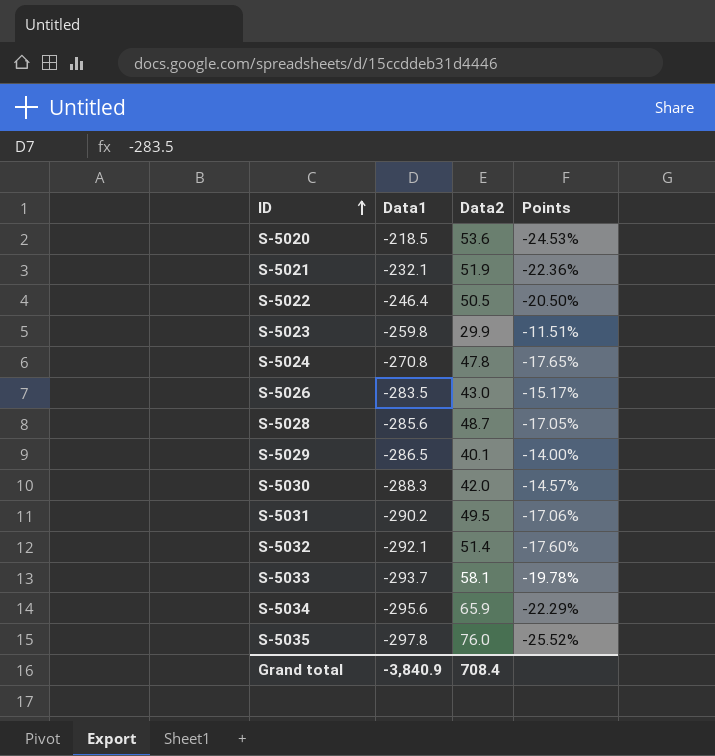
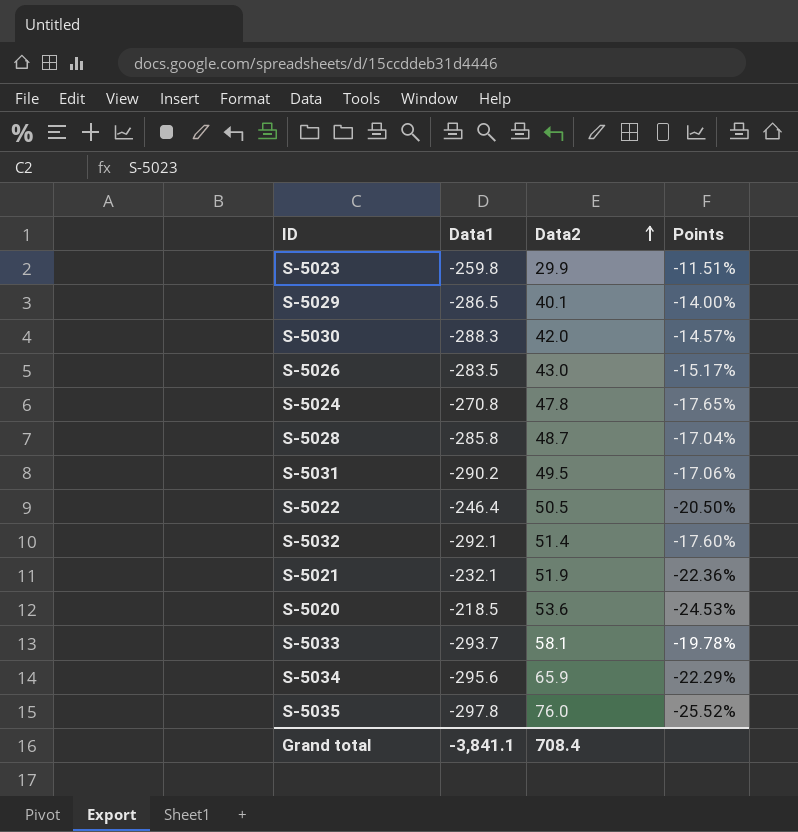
row order: ID ascending -> Data2 ascending
S-5028 | Data1: -285.6 -> -285.8
S-5028 | Points: -17.05% -> -17.04%
Grand total | Data1: -3,840.9 -> -3,841.1

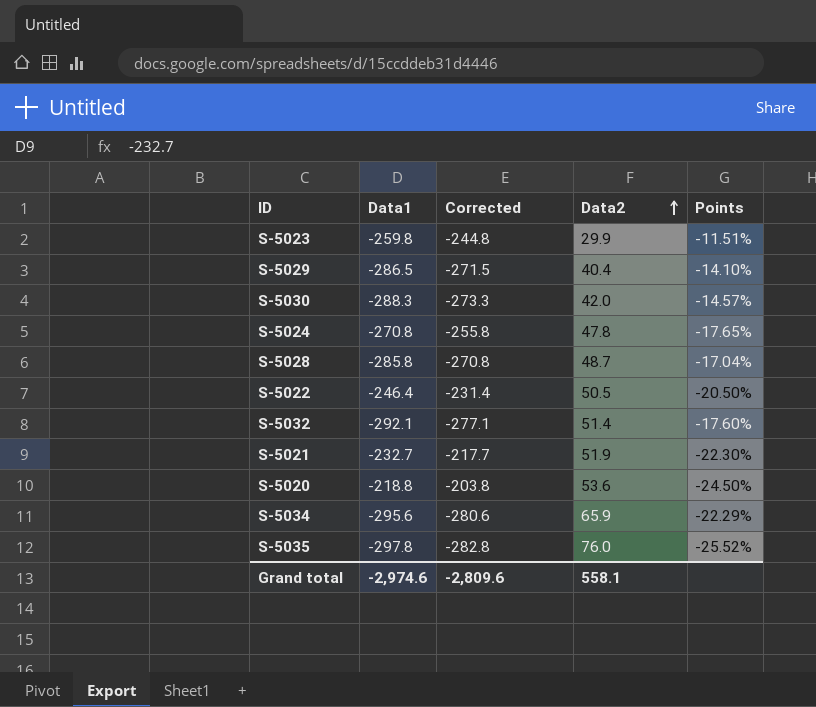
column Corrected | formula: none -> [Data1] + 15
row S-5026: -283.5 | 43.0 | -15.17% -> none
row S-5031: -290.2 | 49.5 | -17.06% -> none
row S-5033: -293.7 | 58.1 | -19.78% -> none
S-5029 | Data2: 40.1 -> 40.4
S-5029 | Points: -14.00% -> -14.10%
S-5021 | Data1: -232.1 -> -232.7
S-5021 | Points: -22.36% -> -22.30%
S-5020 | Data1: -218.5 -> -218.8
S-5020 | Points: -24.53% -> -24.50%
Grand total | Data1: -3,841.1 -> -2,974.6
Grand total | Data2: 708.4 -> 558.1

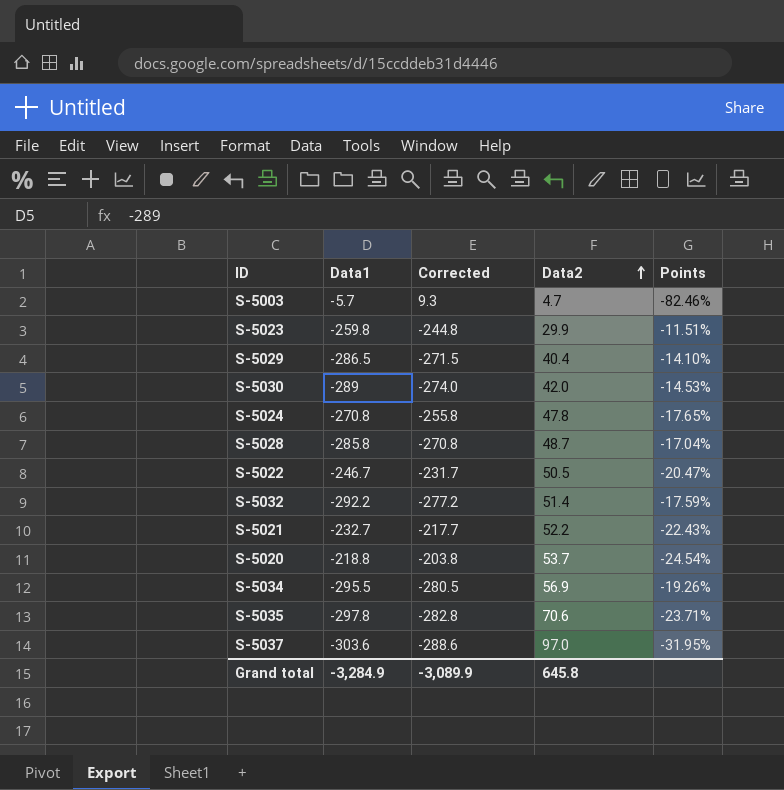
row S-5003: none -> -5.7 | 9.3 | 4.7 | -82.46%
S-5030 | Data1: -288.3 -> -289
S-5030 | Corrected: -273.3 -> -274.0
S-5030 | Points: -14.57% -> -14.53%
S-5022 | Data1: -246.4 -> -246.7
S-5022 | Corrected: -231.4 -> -231.7
S-5022 | Points: -20.50% -> -20.47%
S-5032 | Data1: -292.1 -> -292.2
S-5032 | Corrected: -277.1 -> -277.2
S-5032 | Points: -17.60% -> -17.59%
S-5021 | Data2: 51.9 -> 52.2
S-5021 | Points: -22.30% -> -22.43%
S-5020 | Data2: 53.6 -> 53.7
S-5020 | Points: -24.50% -> -24.54%
S-5034 | Data1: -295.6 -> -295.5
S-5034 | Corrected: -280.6 -> -280.5
S-5034 | Data2: 65.9 -> 56.9
S-5034 | Points: -22.29% -> -19.26%
S-5035 | Data2: 76.0 -> 70.6
S-5035 | Points: -25.52% -> -23.71%
row S-5037: none -> -303.6 | -288.6 | 97.0 | -31.95%
Grand total | Data1: -2,974.6 -> -3,284.9
Grand total | Corrected: -2,809.6 -> -3,089.9
Grand total | Data2: 558.1 -> 645.8

